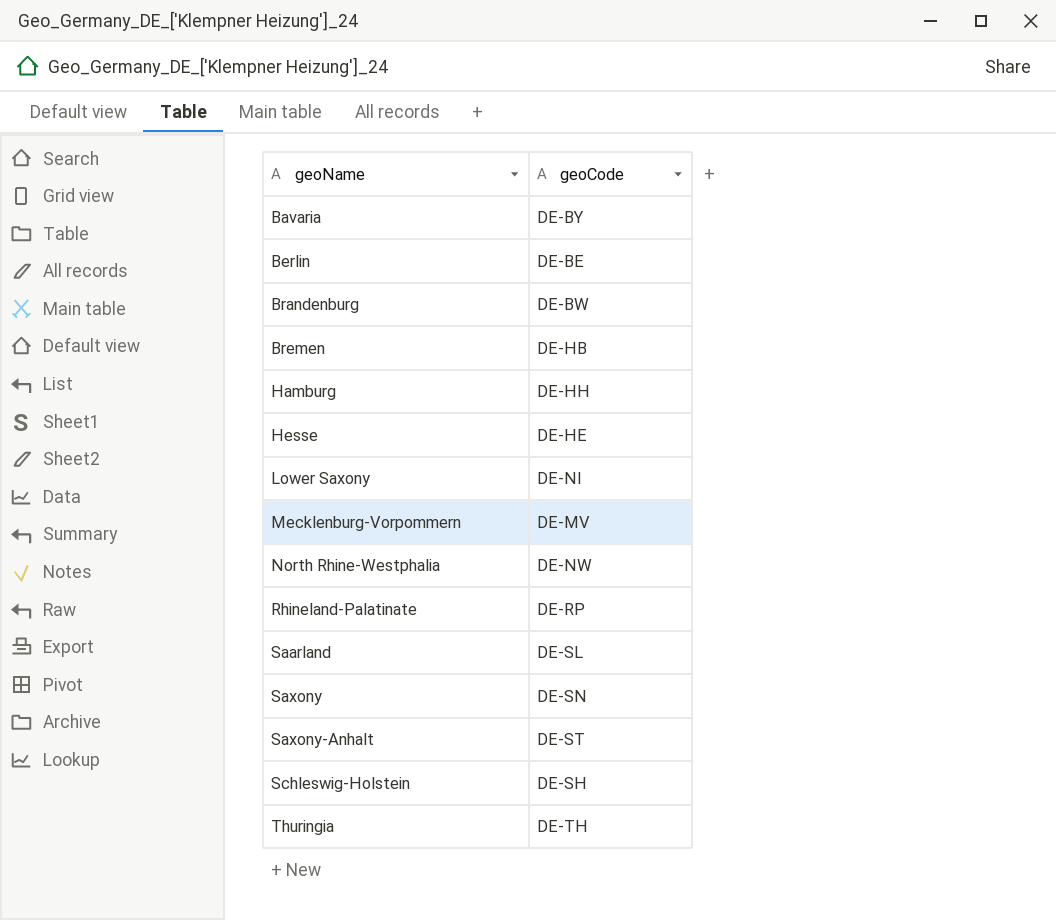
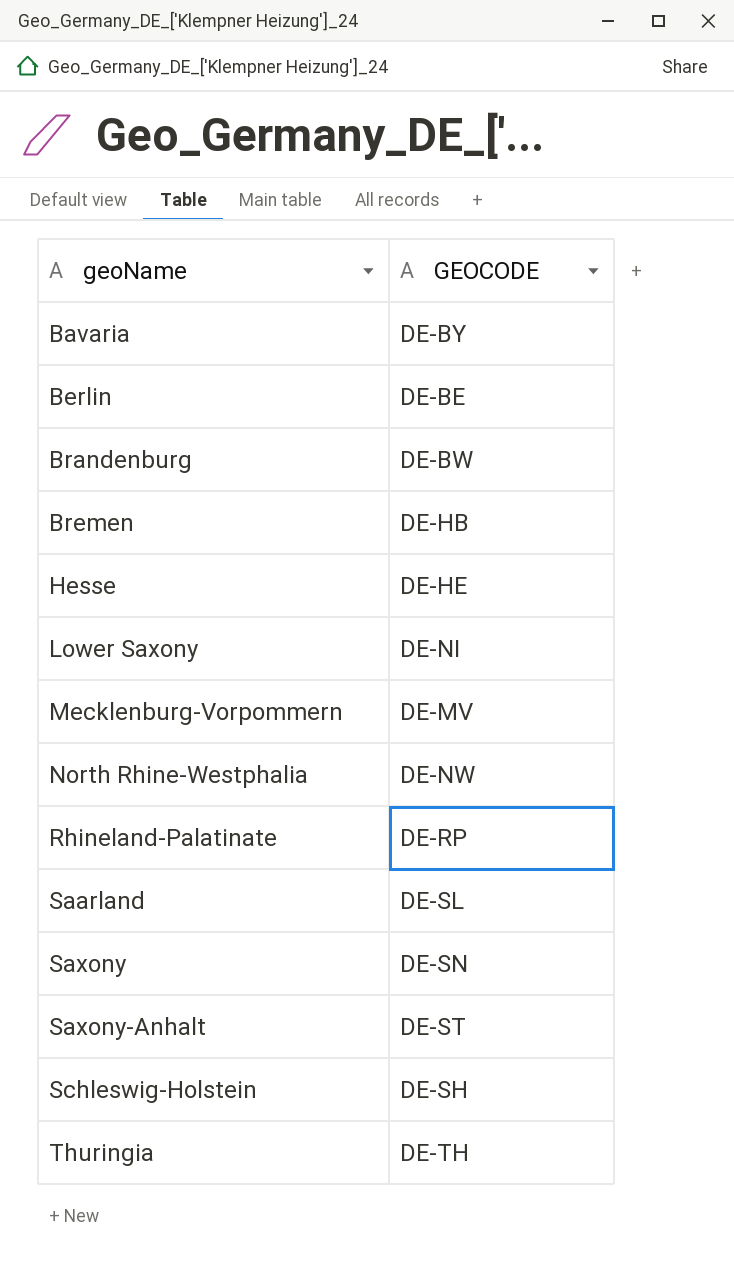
column name: geoCode -> GEOCODE
row Hamburg: DE-HH -> none

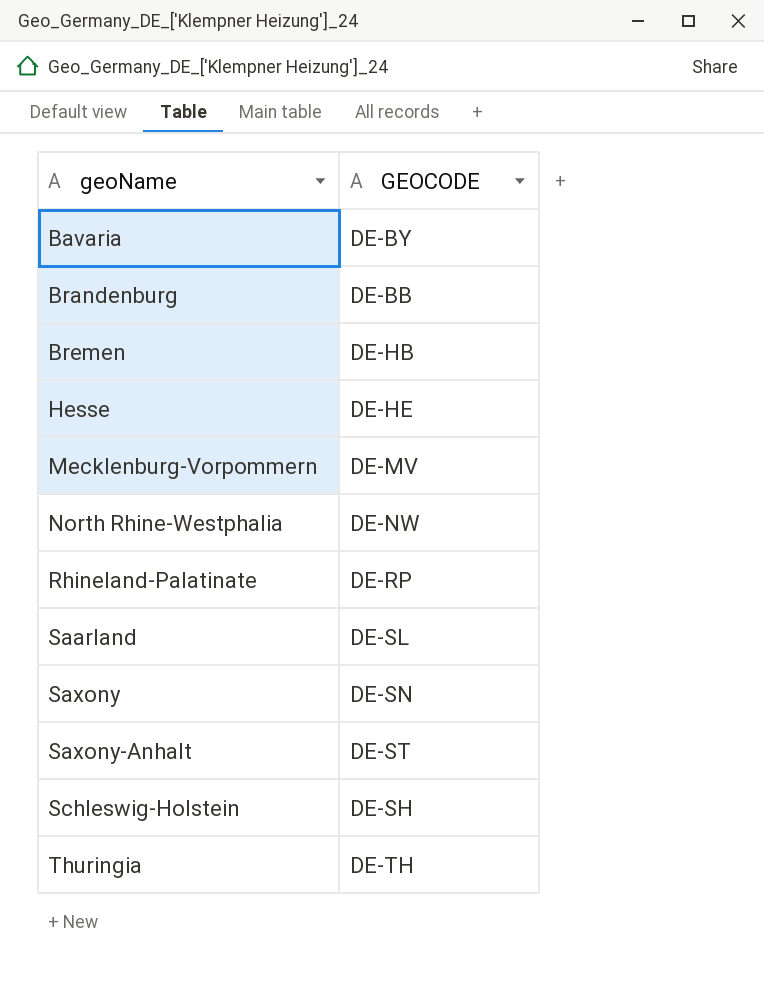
row Berlin: DE-BE -> none
row Lower Saxony: DE-NI -> none
Brandenburg | GEOCODE: DE-BW -> DE-BB

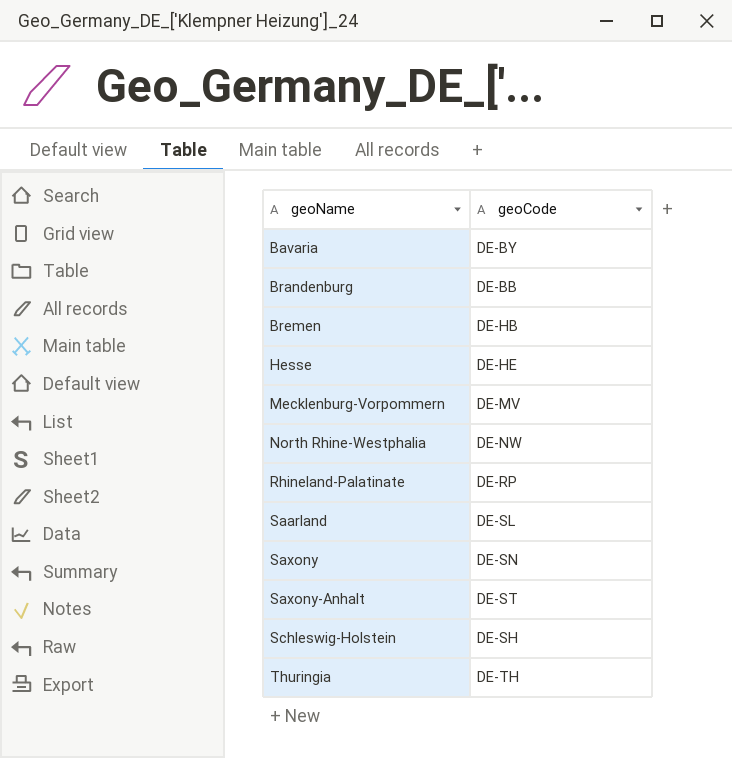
column name: GEOCODE -> geoCode

